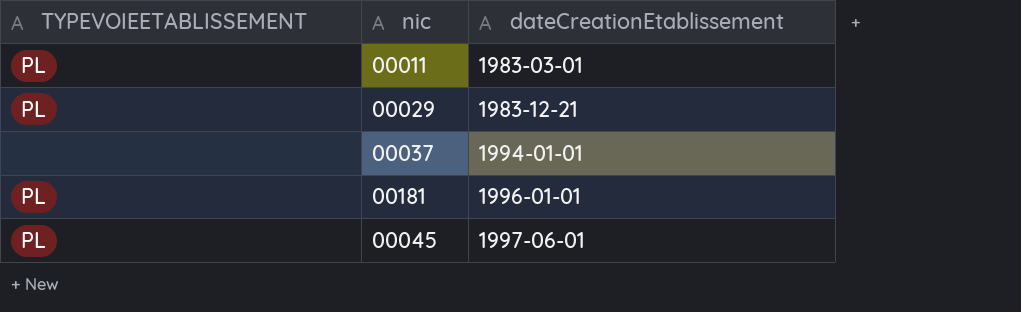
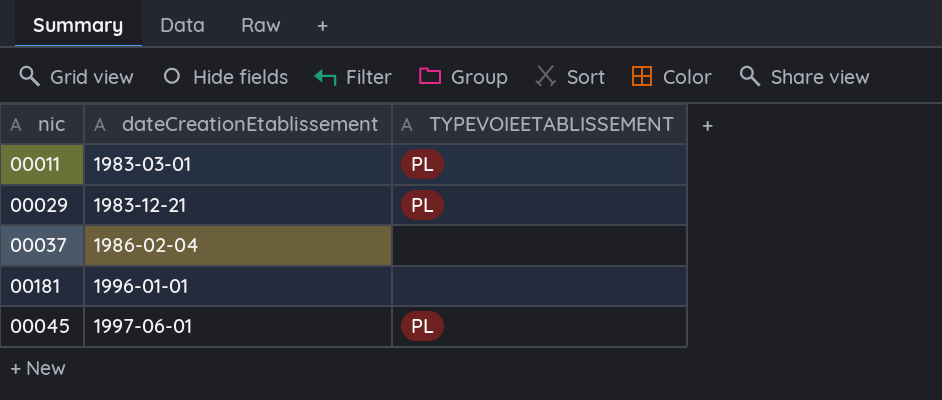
column TYPEVOIEETABLISSEMENT | position: 1 -> 3
00037 | dateCreationEtablissement: 1994-01-01 -> 1986-02-04
00181 | TYPEVOIEETABLISSEMENT: PL -> none

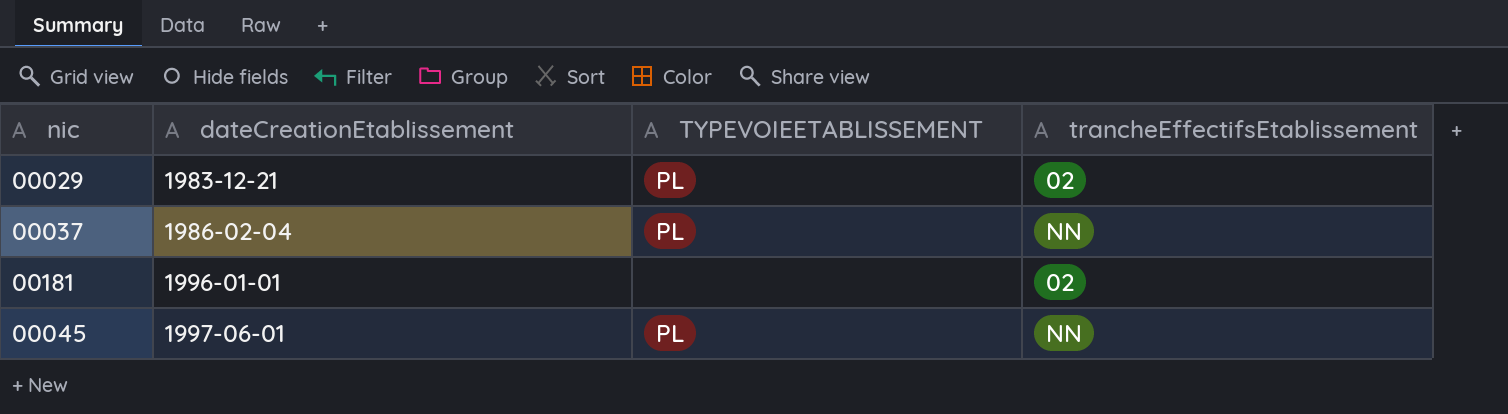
column trancheEffectifsEtablissement | position: none -> 4
row 00011: 1983-03-01 | PL -> none
00037 | TYPEVOIEETABLISSEMENT: none -> PL

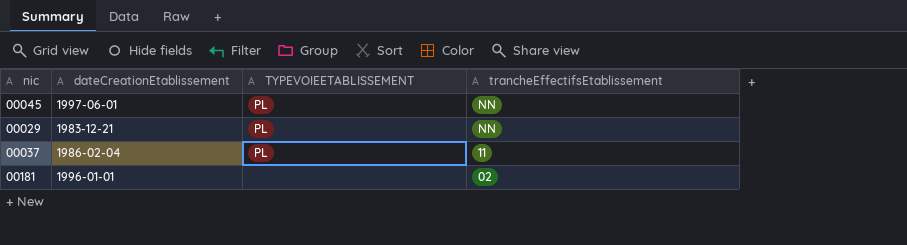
row order: dateCreationEtablissement ascending -> trancheEffectifsEtablissement descending
00029 | trancheEffectifsEtablissement: 02 -> NN
00037 | trancheEffectifsEtablissement: NN -> 11

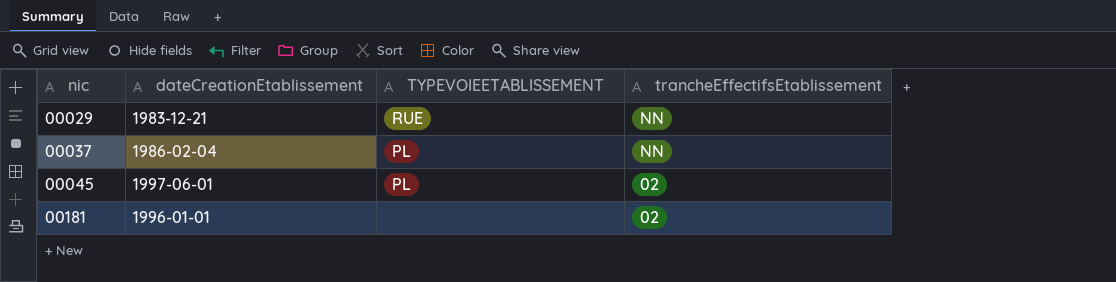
row order: trancheEffectifsEtablissement descending -> nic ascending
00029 | TYPEVOIEETABLISSEMENT: PL -> RUE
00037 | trancheEffectifsEtablissement: 11 -> NN
00045 | trancheEffectifsEtablissement: NN -> 02

